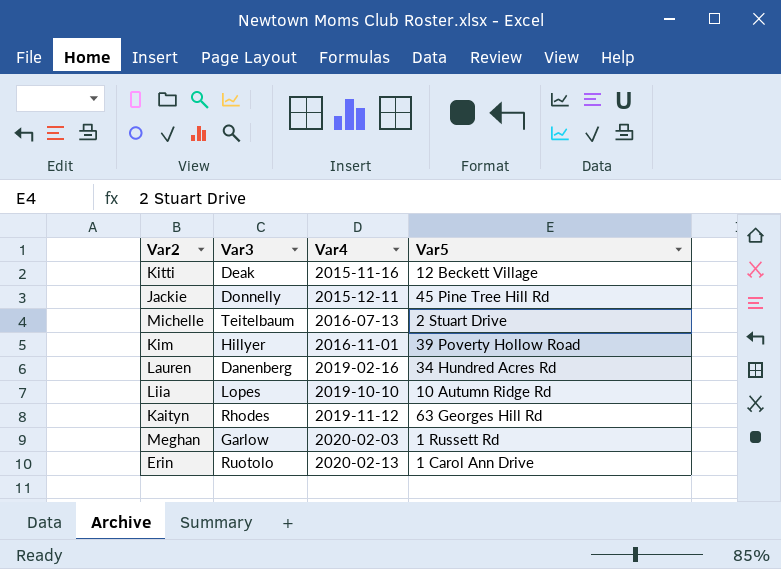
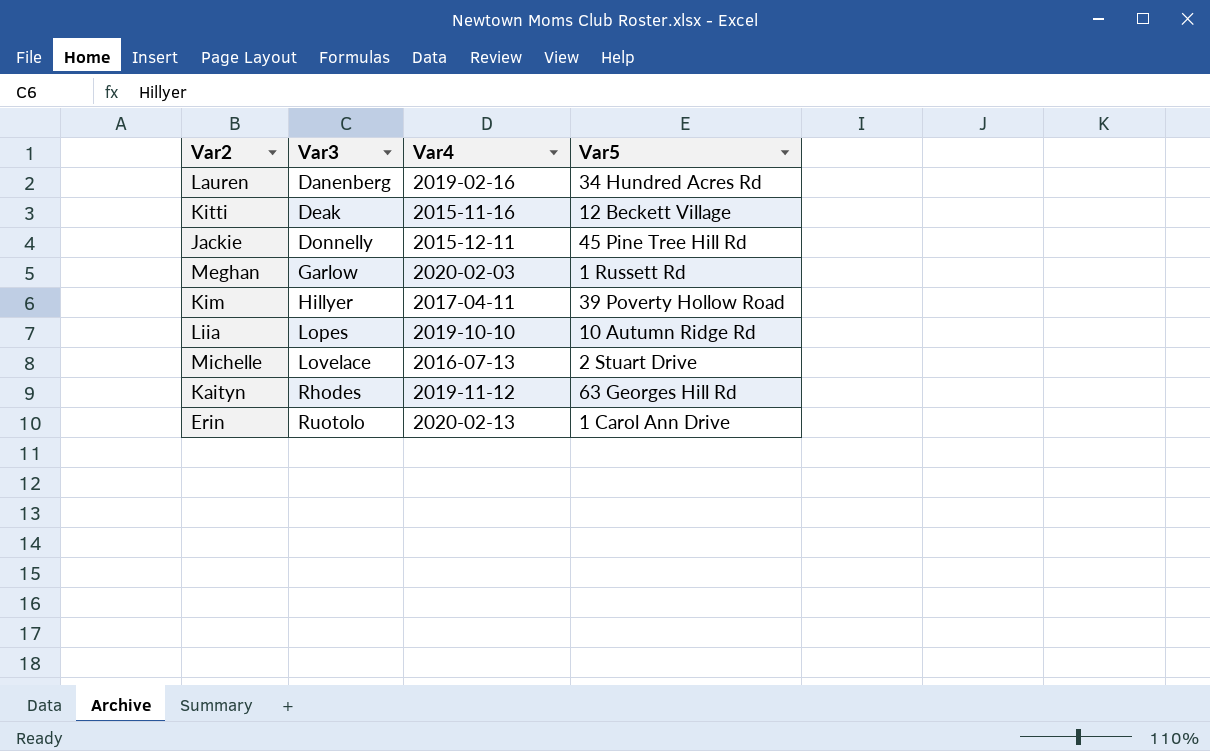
row order: Var4 ascending -> Var3 ascending
Kim | Var4: 2016-11-01 -> 2017-04-11
Michelle | Var3: Teitelbaum -> Lovelace

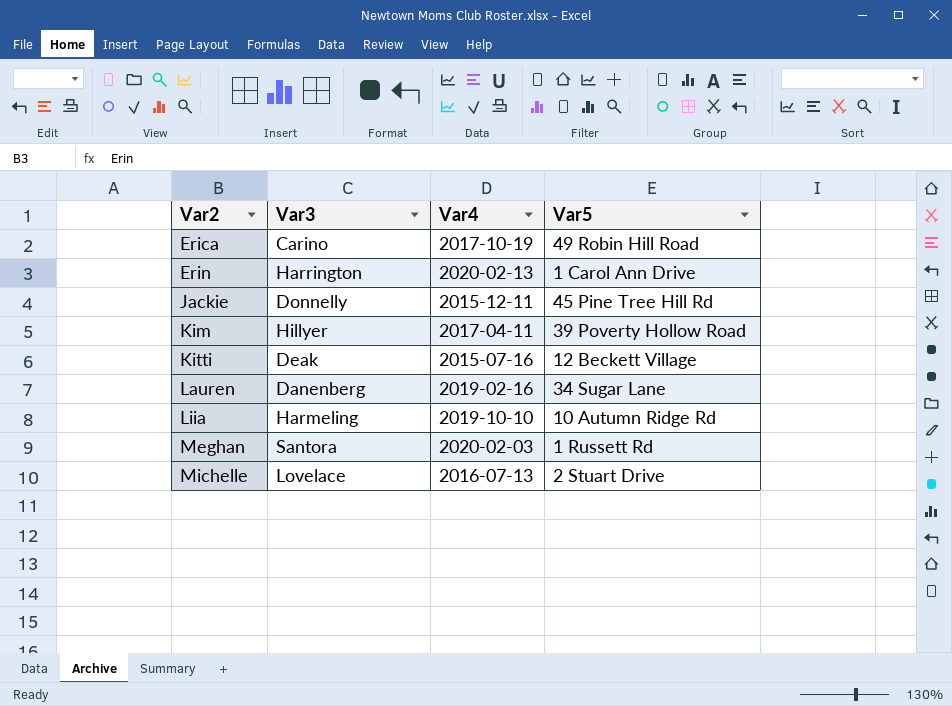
row order: Var3 ascending -> Var2 ascending
row Kaityn: Rhodes | 2019-11-12 | 63 Georges Hill Rd -> none
row Erica: none -> Carino | 2017-10-19 | 49 Robin Hill Road
Erin | Var3: Ruotolo -> Harrington
Kitti | Var4: 2015-11-16 -> 2015-07-16
Lauren | Var5: 34 Hundred Acres Rd -> 34 Sugar Lane
Liia | Var3: Lopes -> Harmeling
Meghan | Var3: Garlow -> Santora

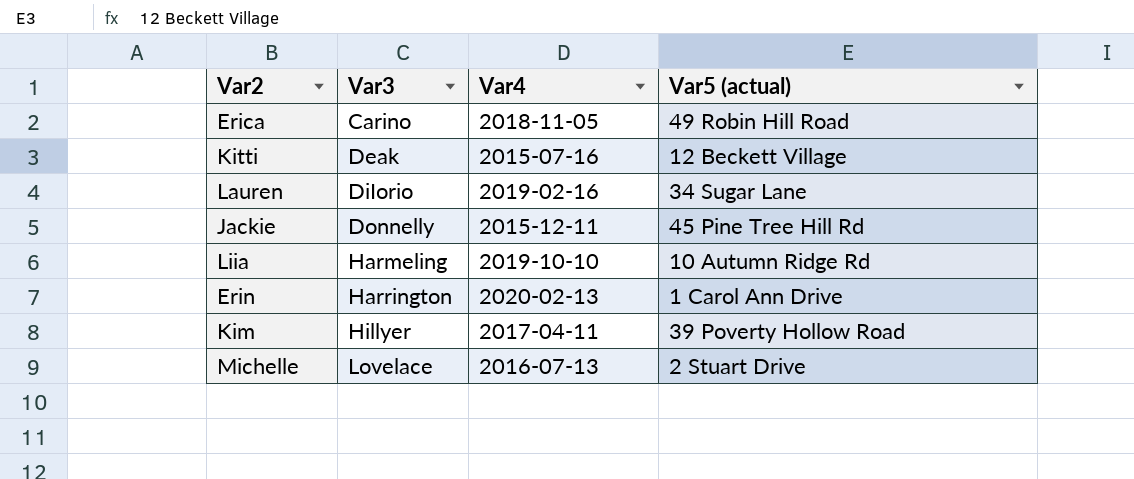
row order: Var2 ascending -> Var3 ascending
column name: Var5 -> Var5 (actual)
row Meghan: Santora | 2020-02-03 | 1 Russett Rd -> none
Erica | Var4: 2017-10-19 -> 2018-11-05
Lauren | Var3: Danenberg -> DiIorio

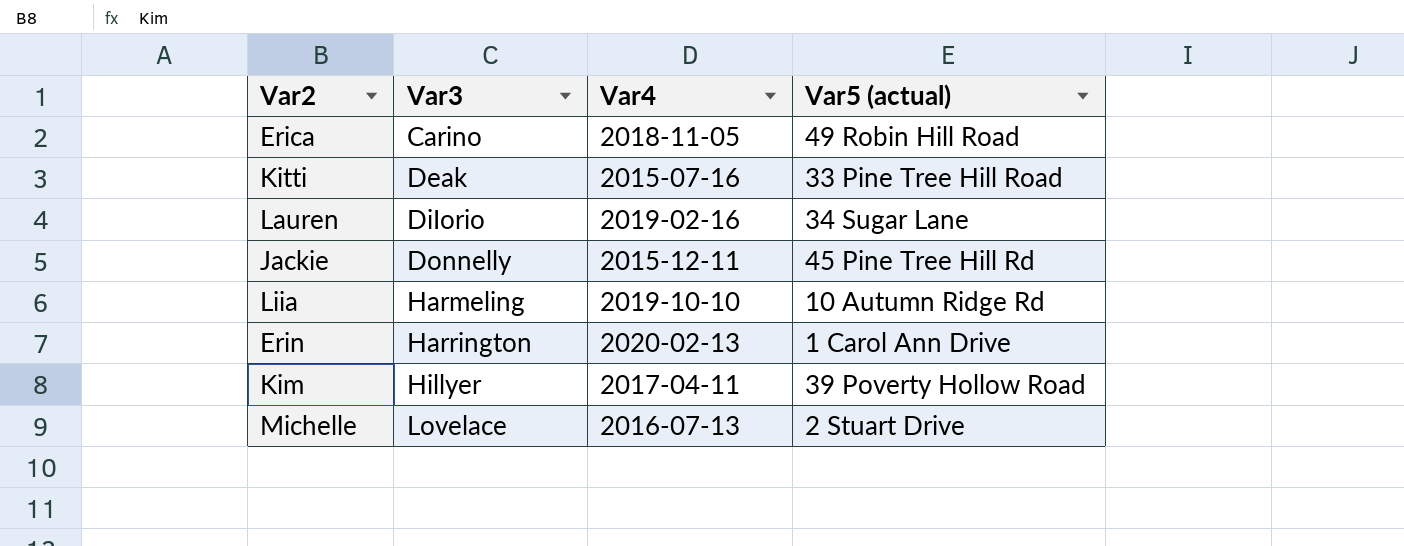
Kitti | Var5 (actual): 12 Beckett Village -> 33 Pine Tree Hill Road

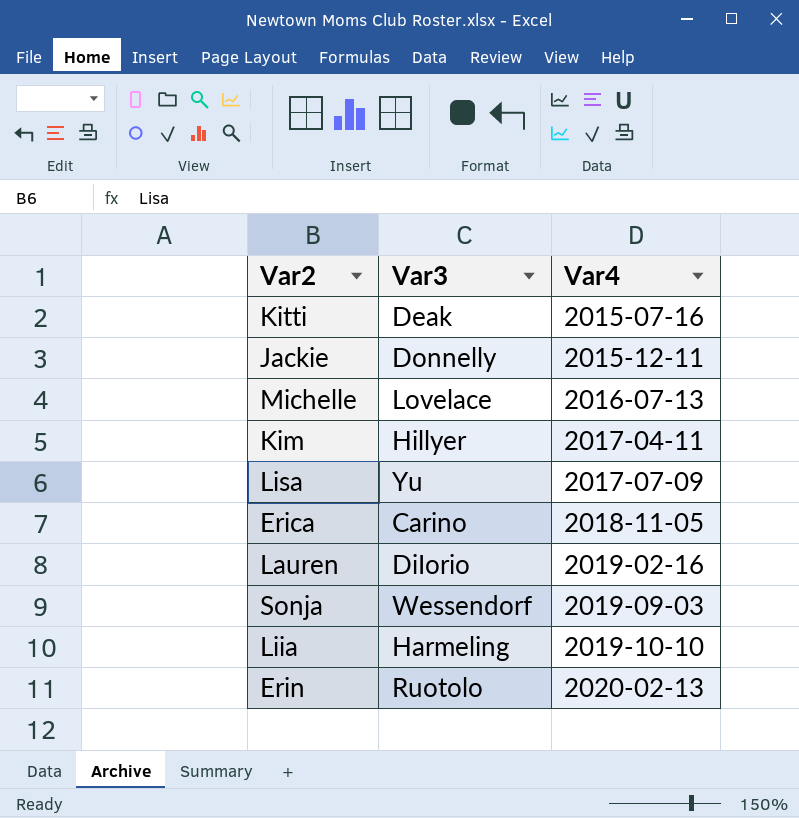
row order: Var3 ascending -> Var4 ascending
column Var5 (actual) | position: 4 -> none
row Lisa: none -> Yu | 2017-07-09
row Sonja: none -> Wessendorf | 2019-09-03
Erin | Var3: Harrington -> Ruotolo

